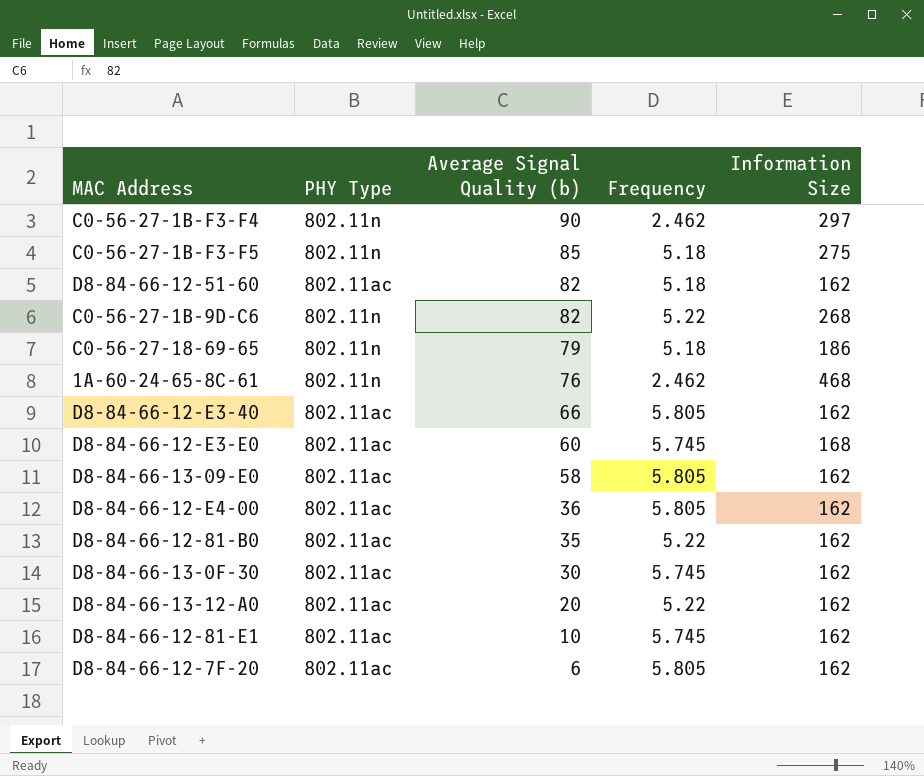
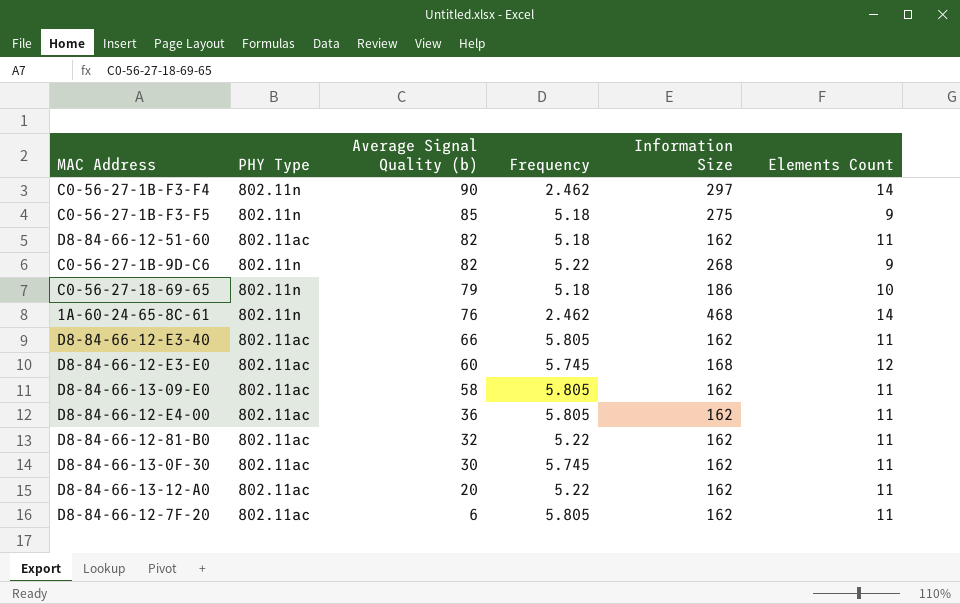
column Elements Count | position: none -> 6
row D8-84-66-12-81-E1: 802.11ac | 10 | 5.745 | 162 -> none
D8-84-66-12-81-B0 | Average Signal Quality (b): 35 -> 32

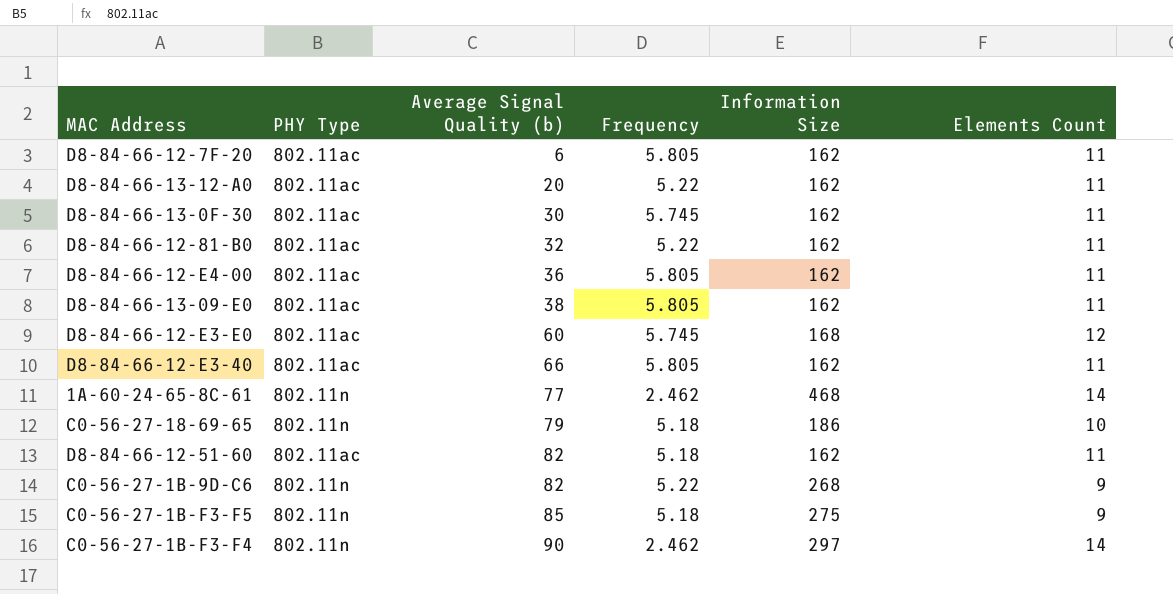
row order: Average Signal Quality (b) descending -> Average Signal Quality (b) ascending
D8-84-66-13-09-E0 | Average Signal Quality (b): 58 -> 38
1A-60-24-65-8C-61 | Average Signal Quality (b): 76 -> 77

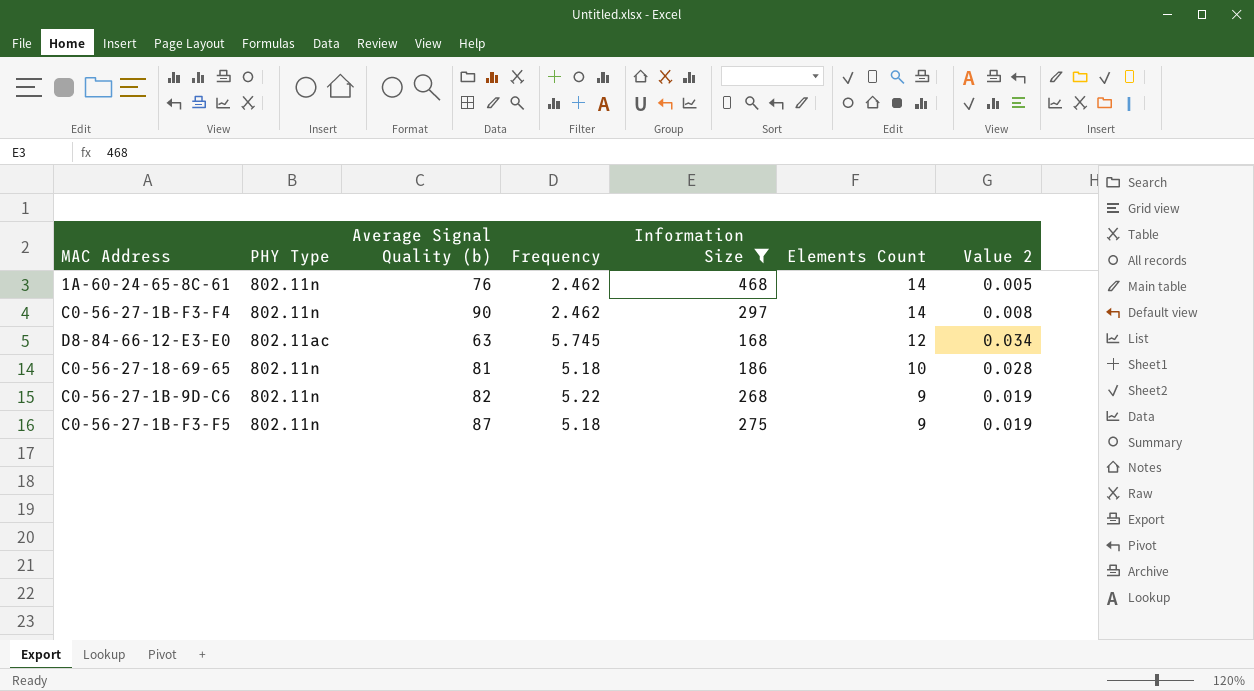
filter: none -> Information Size != 162
row order: Average Signal Quality (b) ascending -> Elements Count descending
column Value 2 | formula: none -> [Frequency] / [Information Size]
1A-60-24-65-8C-61 | Average Signal Quality (b): 77 -> 76
D8-84-66-12-E3-E0 | Average Signal Quality (b): 60 -> 63
C0-56-27-18-69-65 | Average Signal Quality (b): 79 -> 81
C0-56-27-1B-F3-F5 | Average Signal Quality (b): 85 -> 87

